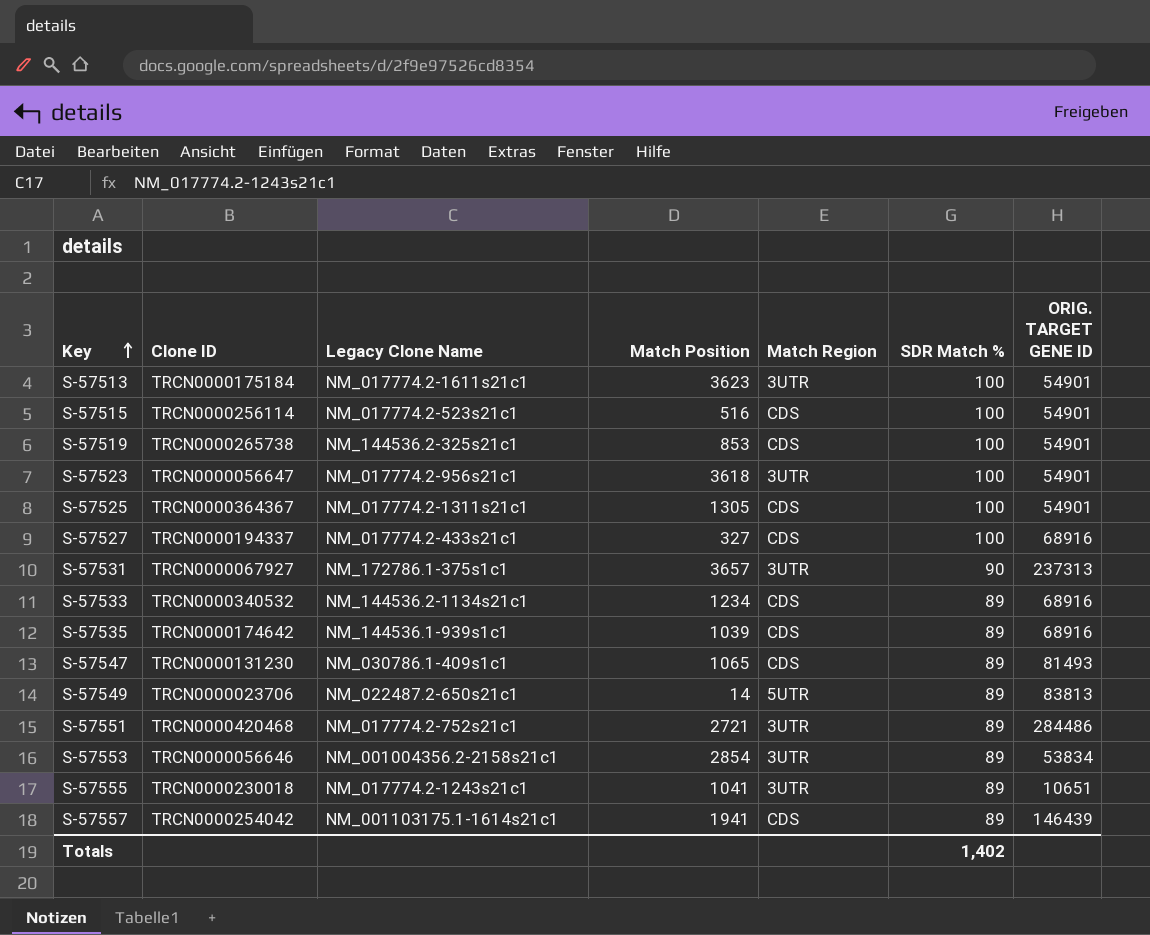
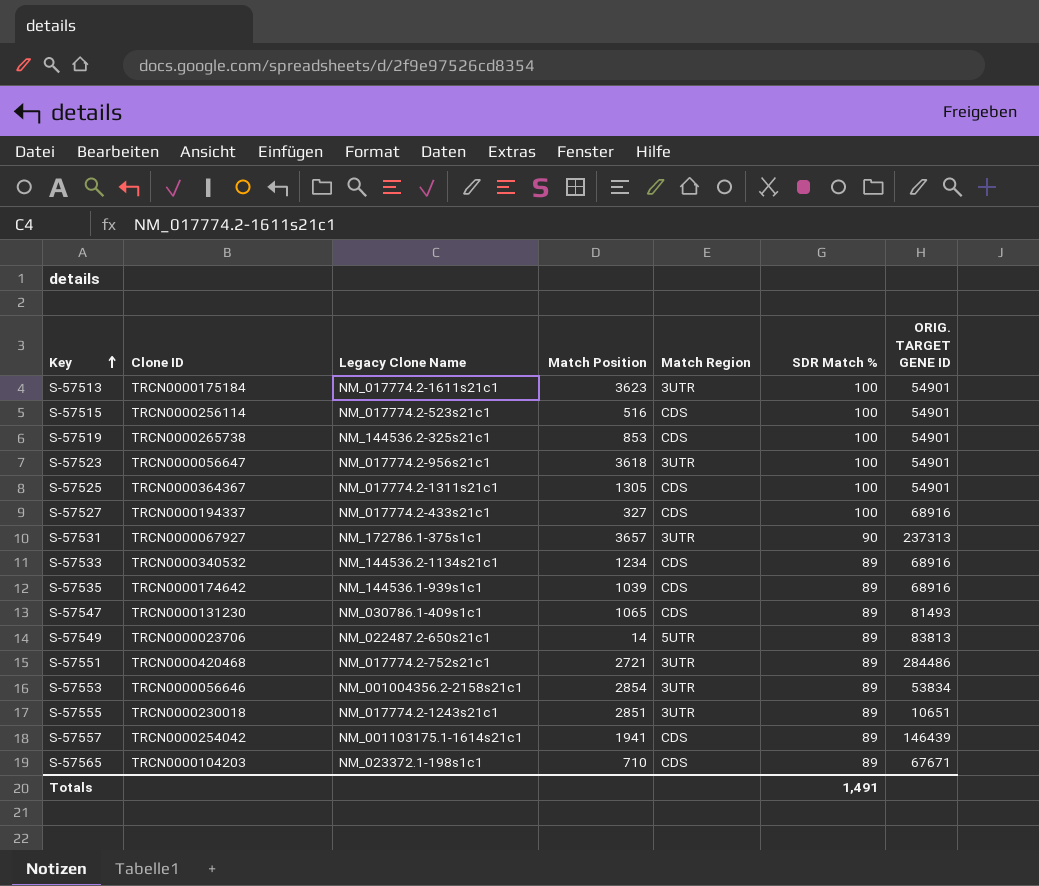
S-57555 | Match Position: 1041 -> 2851
row S-57565: none -> TRCN0000104203 | NM_023372.1-198s1c1 | 710 | CDS | 89 | 67671
Totals | SDR Match %: 1,402 -> 1,491

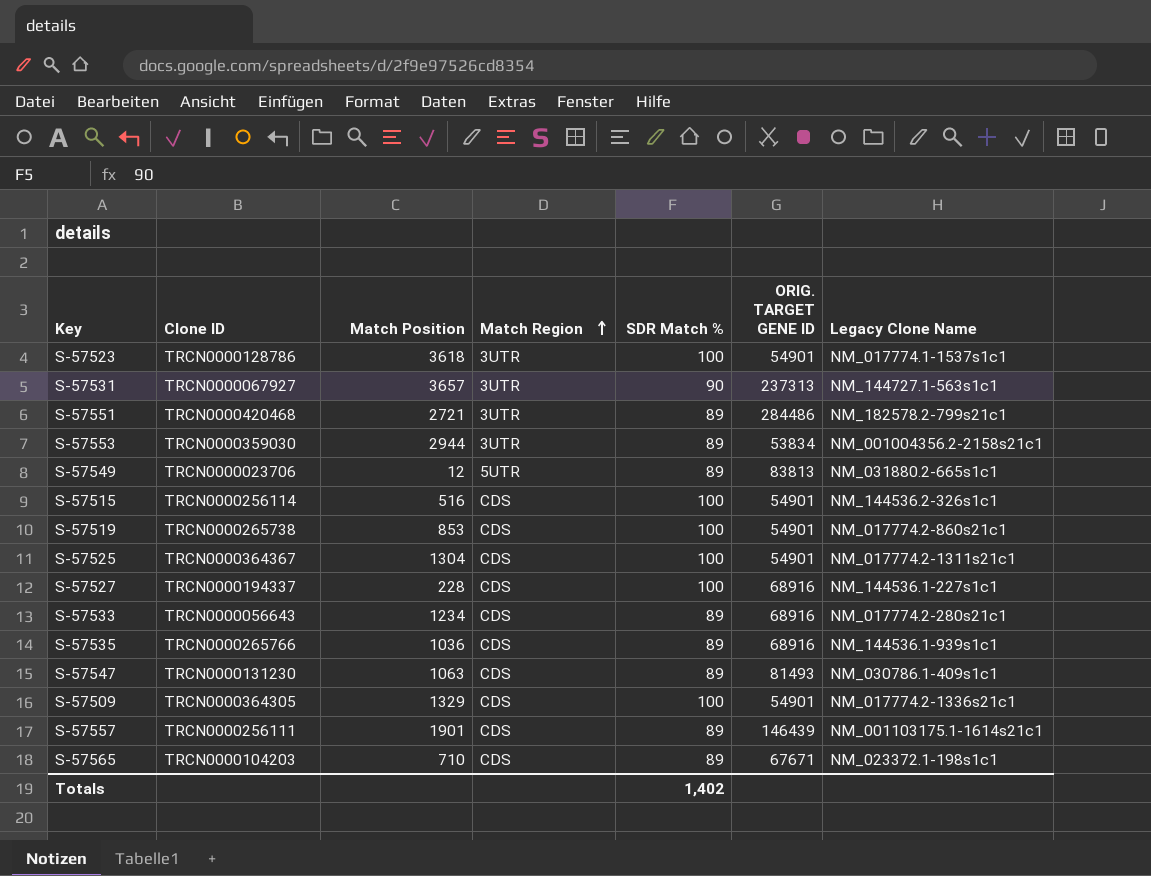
row order: Key ascending -> Match Region ascending
column Legacy Clone Name | position: 3 -> 7
row S-57513: TRCN0000175184 | NM_017774.2-1611s21c1 | 3623 | 3UTR | 100 | 54901 -> none
row S-57555: TRCN0000230018 | NM_017774.2-1243s21c1 | 2851 | 3UTR | 89 | 10651 -> none
S-57523 | Clone ID: TRCN0000056647 -> TRCN0000128786
S-57523 | Legacy Clone Name: NM_017774.2-956s21c1 -> NM_017774.1-1537s1c1
S-57531 | Legacy Clone Name: NM_172786.1-375s1c1 -> NM_144727.1-563s1c1
S-57551 | Legacy Clone Name: NM_017774.2-752s21c1 -> NM_182578.2-799s21c1
S-57553 | Clone ID: TRCN0000056646 -> TRCN0000359030
S-57553 | Match Position: 2854 -> 2944
S-57549 | Match Position: 14 -> 12
S-57549 | Legacy Clone Name: NM_022487.2-650s21c1 -> NM_031880.2-665s1c1
S-57515 | Legacy Clone Name: NM_017774.2-523s21c1 -> NM_144536.2-326s1c1
S-57519 | Legacy Clone Name: NM_144536.2-325s21c1 -> NM_017774.2-860s21c1
S-57525 | Match Position: 1305 -> 1304
S-57527 | Match Position: 327 -> 228
S-57527 | Legacy Clone Name: NM_017774.2-433s21c1 -> NM_144536.1-227s1c1
S-57533 | Clone ID: TRCN0000340532 -> TRCN0000056643
S-57533 | Legacy Clone Name: NM_144536.2-1134s21c1 -> NM_017774.2-280s21c1
S-57535 | Clone ID: TRCN0000174642 -> TRCN0000265766
S-57535 | Match Position: 1039 -> 1036
S-57547 | Match Position: 1065 -> 1063
row S-57509: none -> TRCN0000364305 | 1329 | CDS | 100 | 54901 | NM_017774.2-1336s21c1
S-57557 | Clone ID: TRCN0000254042 -> TRCN0000256111
S-57557 | Match Position: 1941 -> 1901
Totals | SDR Match %: 1,491 -> 1,402

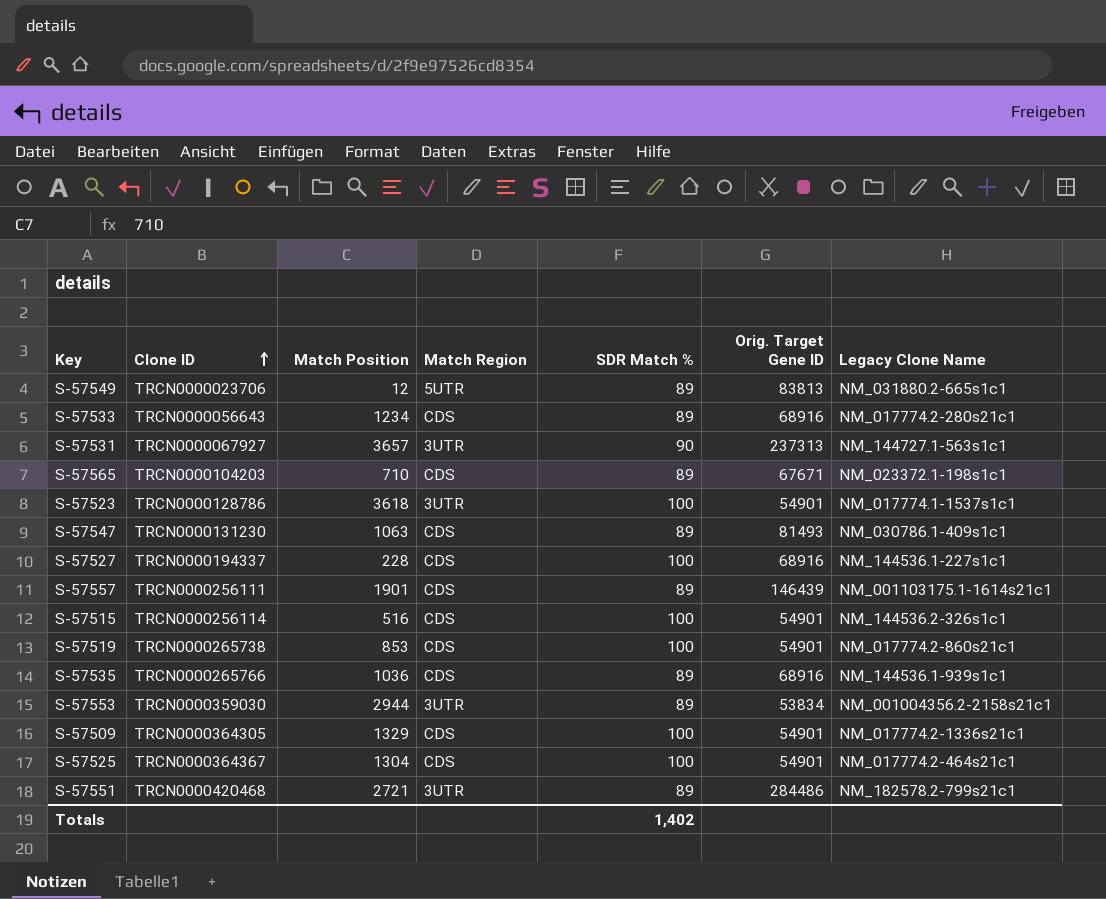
row order: Match Region ascending -> Clone ID ascending
column name: ORIG. TARGET GENE ID -> Orig. Target Gene ID
S-57525 | Legacy Clone Name: NM_017774.2-1311s21c1 -> NM_017774.2-464s21c1

